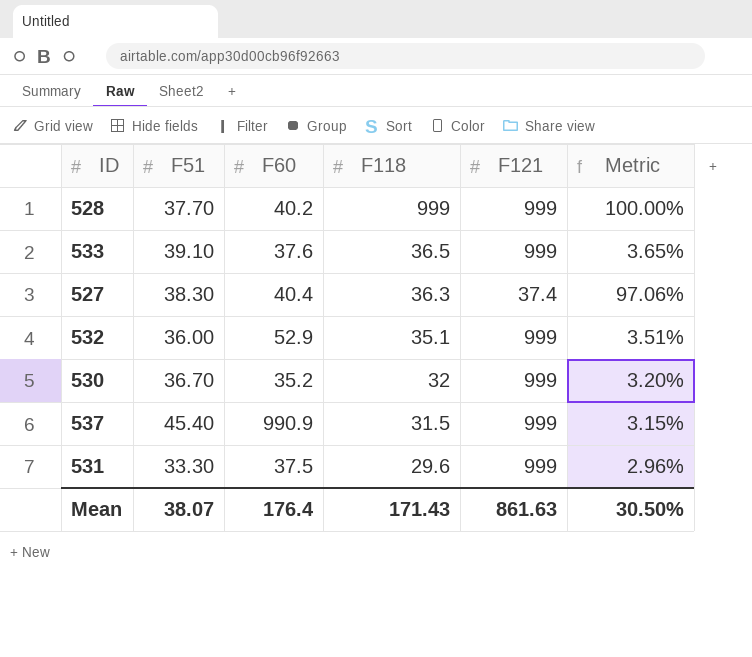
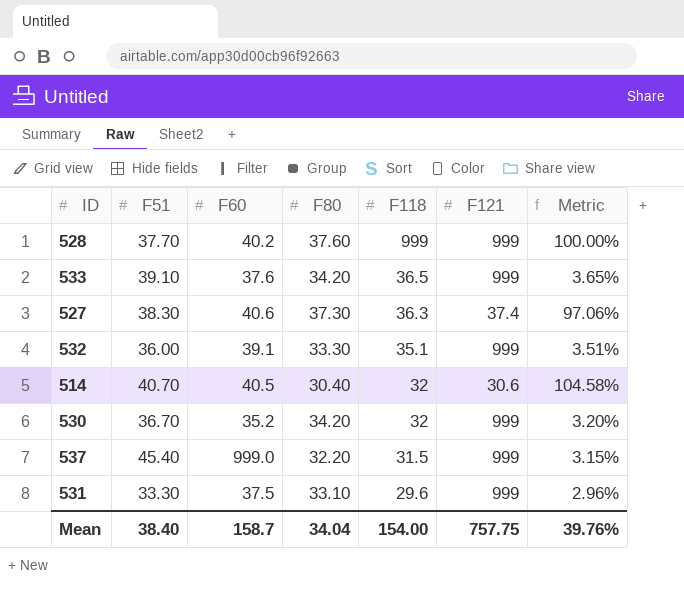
column F80 | position: none -> 4
527 | F60: 40.4 -> 40.6
532 | F60: 52.9 -> 39.1
row 514: none -> 40.70 | 40.5 | 30.40 | 32 | 30.6 | 104.58%
537 | F60: 990.9 -> 999.0
Mean | F51: 38.07 -> 38.40
Mean | F60: 176.4 -> 158.7
Mean | F118: 171.43 -> 154.00
Mean | F121: 861.63 -> 757.75
Mean | Metric: 30.50% -> 39.76%

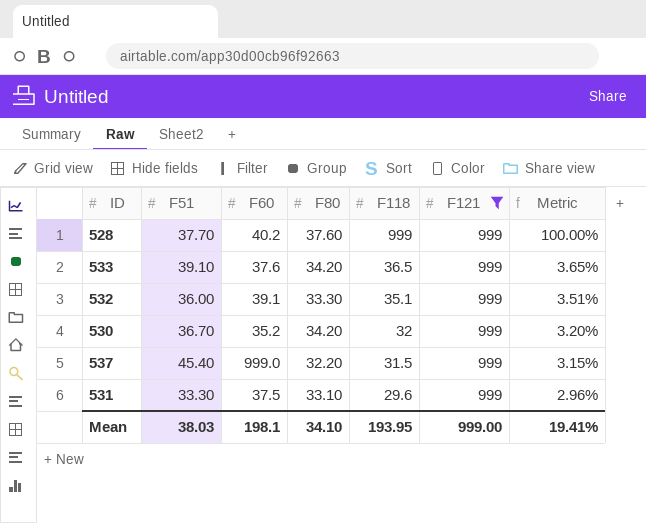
filter: none -> F121 = 999
Mean | F51: 38.40 -> 38.03
Mean | F60: 158.7 -> 198.1
Mean | F80: 34.04 -> 34.10
Mean | F118: 154.00 -> 193.95
Mean | F121: 757.75 -> 999.00
Mean | Metric: 39.76% -> 19.41%

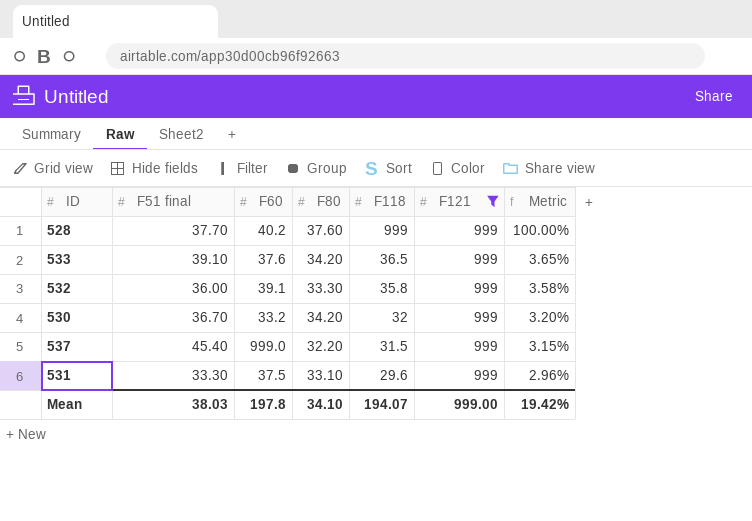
column name: F51 -> F51 final
532 | F118: 35.1 -> 35.8
532 | Metric: 3.51% -> 3.58%
530 | F60: 35.2 -> 33.2
Mean | F60: 198.1 -> 197.8
Mean | F118: 193.95 -> 194.07
Mean | Metric: 19.41% -> 19.42%

